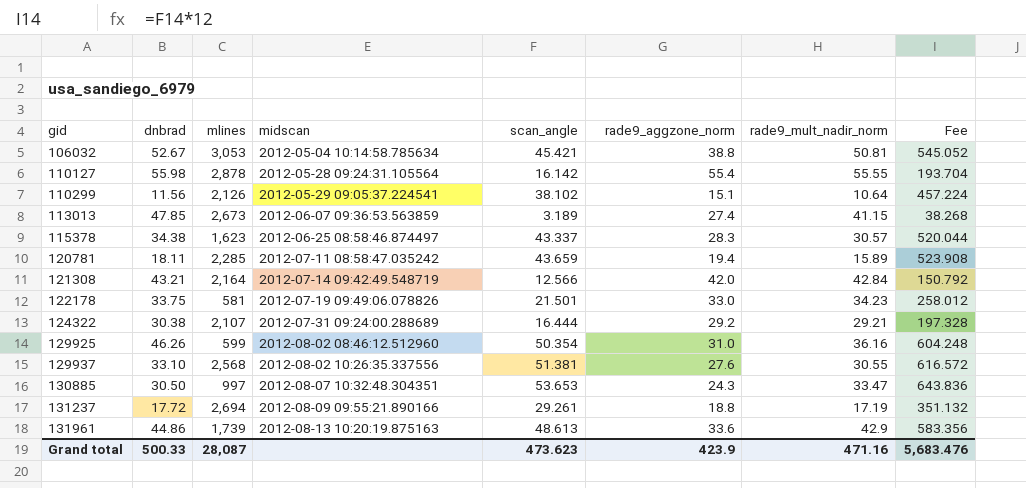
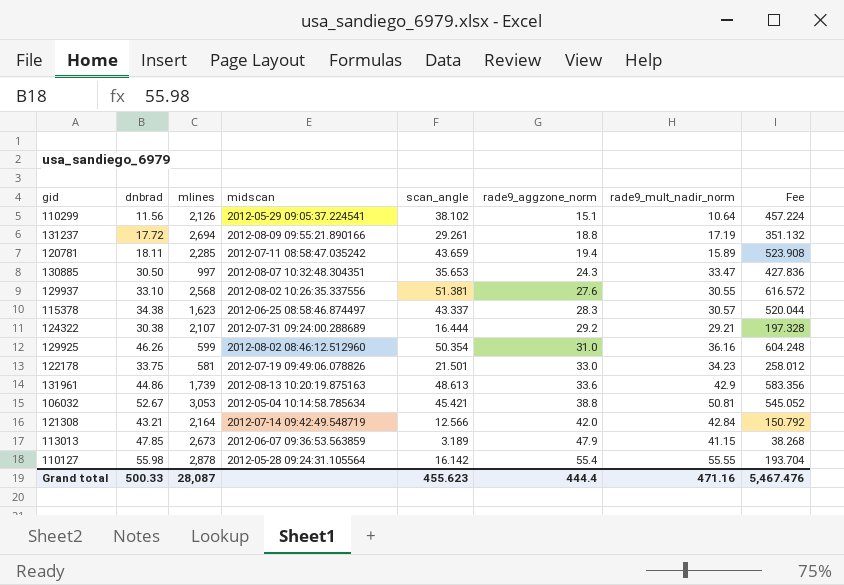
row order: gid ascending -> rade9_aggzone_norm ascending
130885 | scan_angle: 53.653 -> 35.653
130885 | Fee: 643.836 -> 427.836
113013 | rade9_aggzone_norm: 27.4 -> 47.9
Grand total | scan_angle: 473.623 -> 455.623
Grand total | rade9_aggzone_norm: 423.9 -> 444.4
Grand total | Fee: 5,683.476 -> 5,467.476

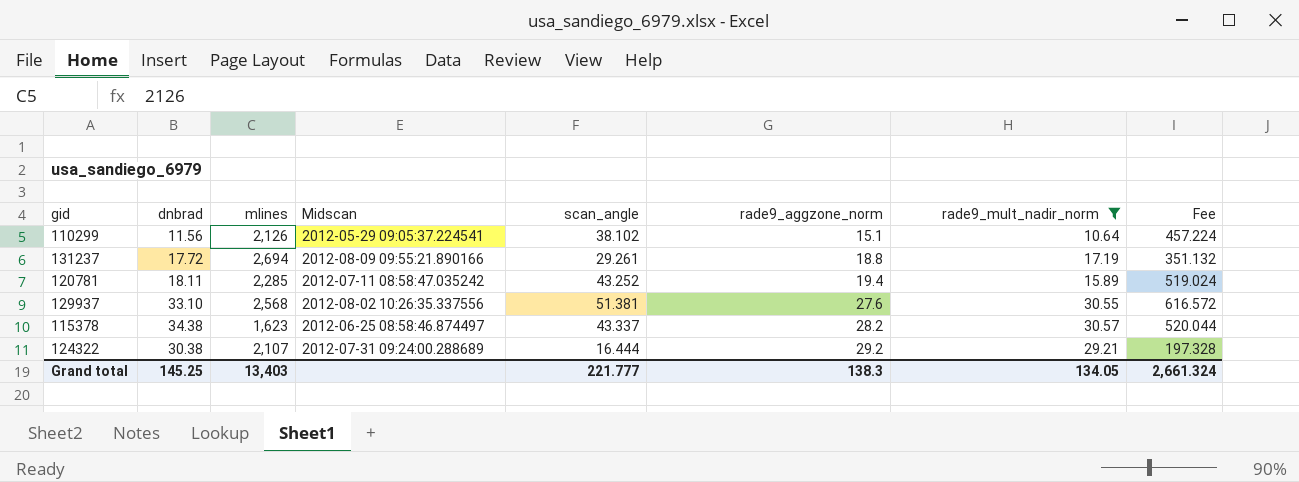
filter: none -> rade9_mult_nadir_norm <= 30.57
column name: midscan -> Midscan
120781 | scan_angle: 43.659 -> 43.252
120781 | Fee: 523.908 -> 519.024
115378 | rade9_aggzone_norm: 28.3 -> 28.2
Grand total | dnbrad: 500.33 -> 145.25
Grand total | mlines: 28,087 -> 13,403
Grand total | scan_angle: 455.623 -> 221.777
Grand total | rade9_aggzone_norm: 444.4 -> 138.3
Grand total | rade9_mult_nadir_norm: 471.16 -> 134.05
Grand total | Fee: 5,467.476 -> 2,661.324

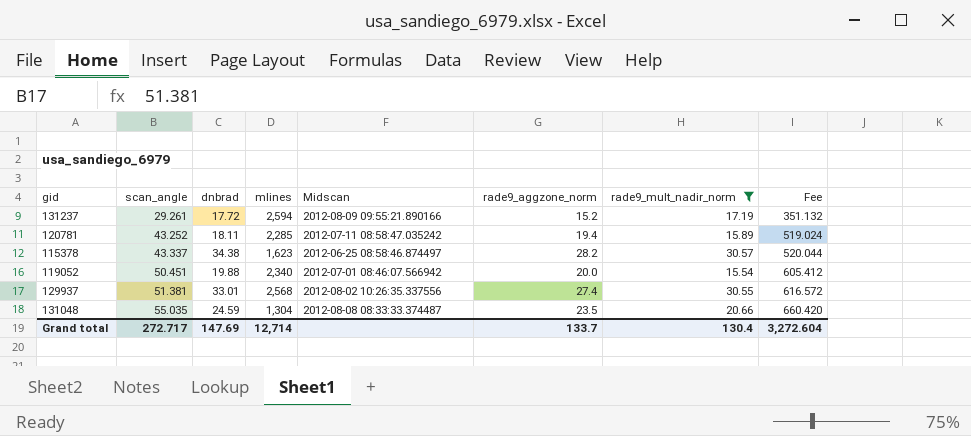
row order: rade9_aggzone_norm ascending -> scan_angle ascending
column scan_angle | position: 5 -> 2
row 110299: 11.56 | 2,126 | 2012-05-29 09:05:37.224541 | 38.102 | 15.1 | 10.64 | 457.224 -> none
row 124322: 30.38 | 2,107 | 2012-07-31 09:24:00.288689 | 16.444 | 29.2 | 29.21 | 197.328 -> none
131237 | mlines: 2,694 -> 2,594
131237 | rade9_aggzone_norm: 18.8 -> 15.2
row 119052: none -> 50.451 | 19.88 | 2,340 | 2012-07-01 08:46:07.566942 | 20.0 | 15.54 | 605.412
129937 | dnbrad: 33.10 -> 33.01
129937 | rade9_aggzone_norm: 27.6 -> 27.4
row 131048: none -> 55.035 | 24.59 | 1,304 | 2012-08-08 08:33:33.374487 | 23.5 | 20.66 | 660.420
Grand total | scan_angle: 221.777 -> 272.717
Grand total | dnbrad: 145.25 -> 147.69
Grand total | mlines: 13,403 -> 12,714
Grand total | rade9_aggzone_norm: 138.3 -> 133.7
Grand total | rade9_mult_nadir_norm: 134.05 -> 130.4
Grand total | Fee: 2,661.324 -> 3,272.604

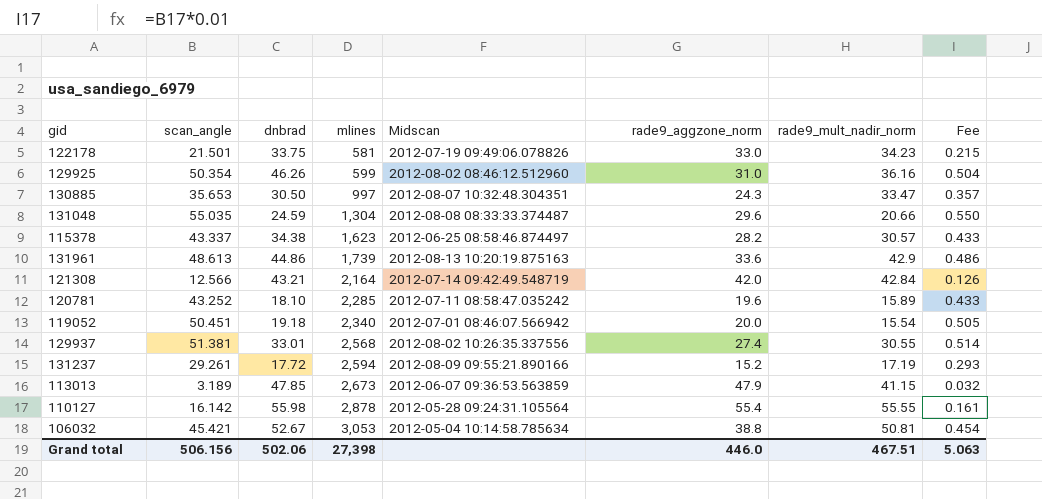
filter: rade9_mult_nadir_norm <= 30.57 -> none
row order: scan_angle ascending -> mlines ascending
column Fee | formula: [scan_angle] * 12 -> [scan_angle] * 0.01
131048 | rade9_aggzone_norm: 23.5 -> 29.6
120781 | dnbrad: 18.11 -> 18.10
120781 | rade9_aggzone_norm: 19.4 -> 19.6
119052 | dnbrad: 19.88 -> 19.18
Grand total | scan_angle: 272.717 -> 506.156
Grand total | dnbrad: 147.69 -> 502.06
Grand total | mlines: 12,714 -> 27,398
Grand total | rade9_aggzone_norm: 133.7 -> 446.0
Grand total | rade9_mult_nadir_norm: 130.4 -> 467.51
Grand total | Fee: 3,272.604 -> 5.063

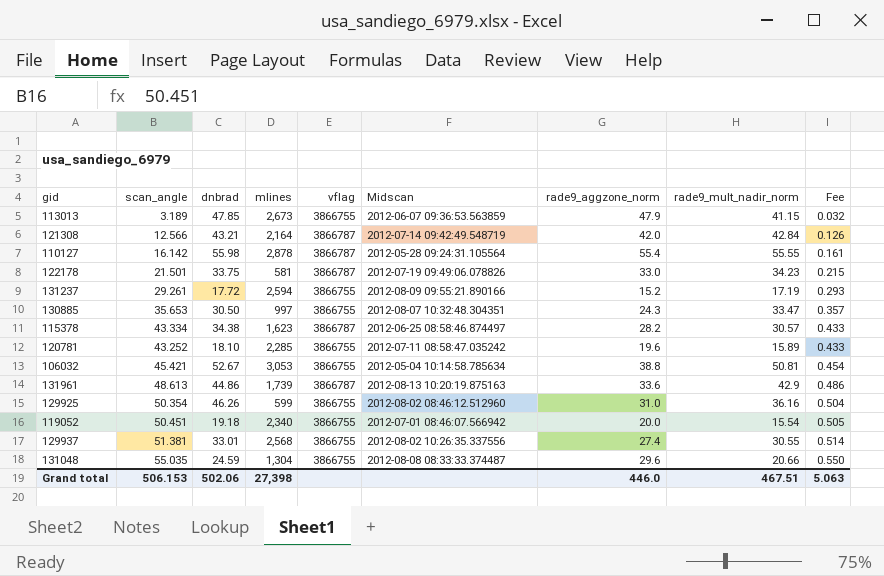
row order: mlines ascending -> Fee ascending
column vflag | position: none -> 5
115378 | scan_angle: 43.337 -> 43.334
Grand total | scan_angle: 506.156 -> 506.153

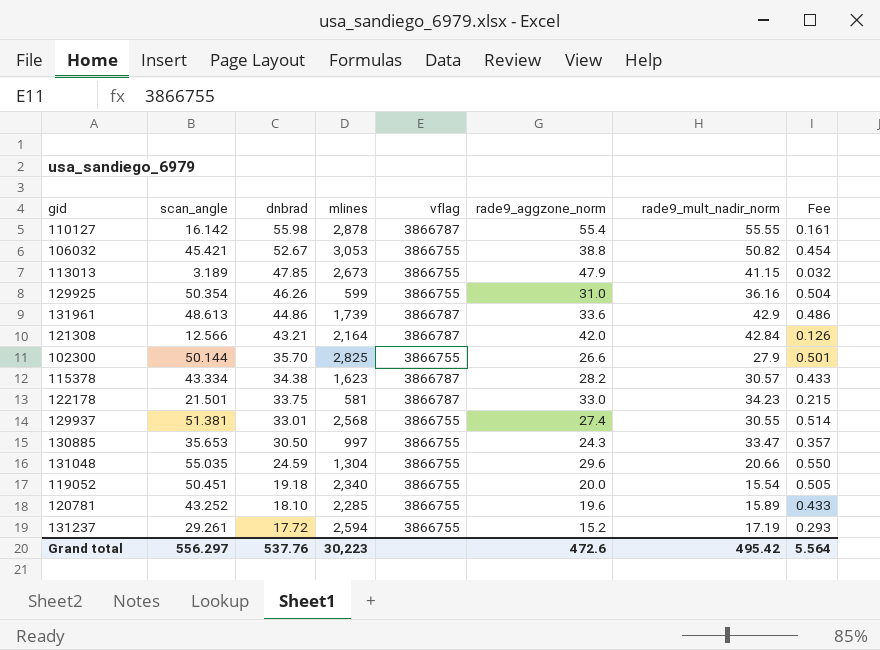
row order: Fee ascending -> dnbrad descending
column Midscan | position: 6 -> none
106032 | rade9_mult_nadir_norm: 50.81 -> 50.82
row 102300: none -> 50.144 | 35.70 | 2,825 | 3866755 | 26.6 | 27.9 | 0.501
Grand total | scan_angle: 506.153 -> 556.297
Grand total | dnbrad: 502.06 -> 537.76
Grand total | mlines: 27,398 -> 30,223
Grand total | rade9_aggzone_norm: 446.0 -> 472.6
Grand total | rade9_mult_nadir_norm: 467.51 -> 495.42
Grand total | Fee: 5.063 -> 5.564

